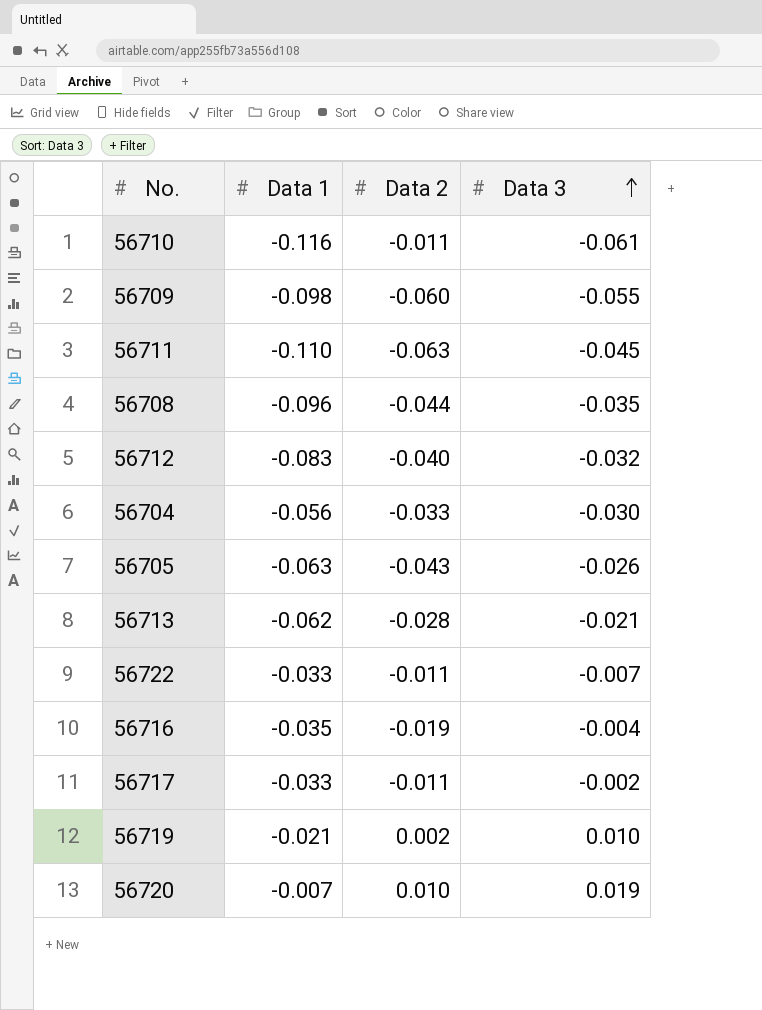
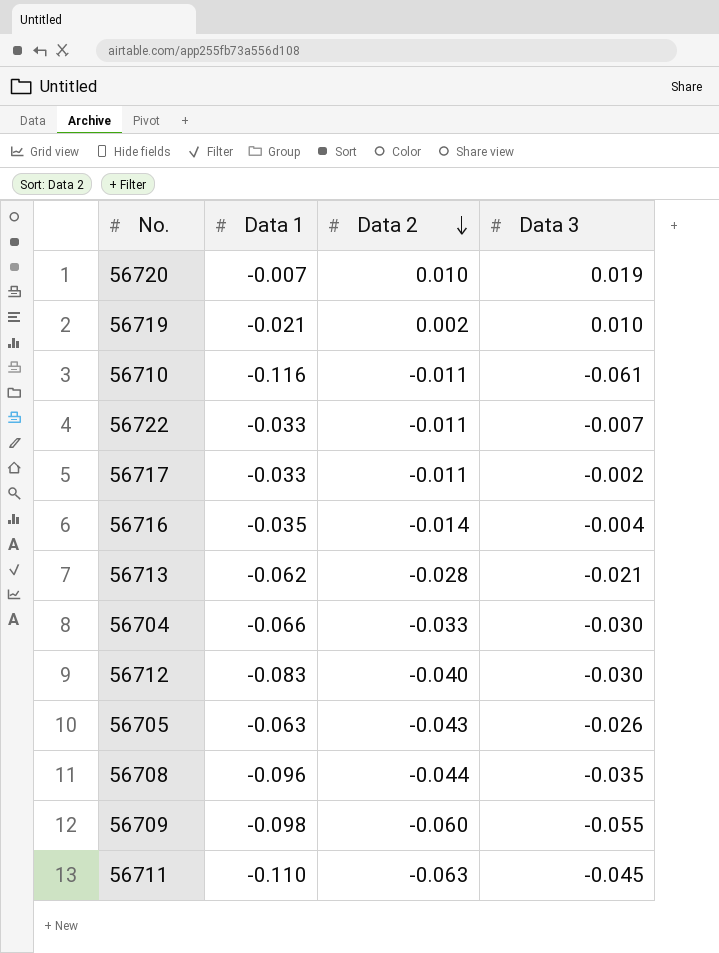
row order: Data 3 ascending -> Data 2 descending
56716 | Data 2: -0.019 -> -0.014
56704 | Data 1: -0.056 -> -0.066
56712 | Data 3: -0.032 -> -0.030

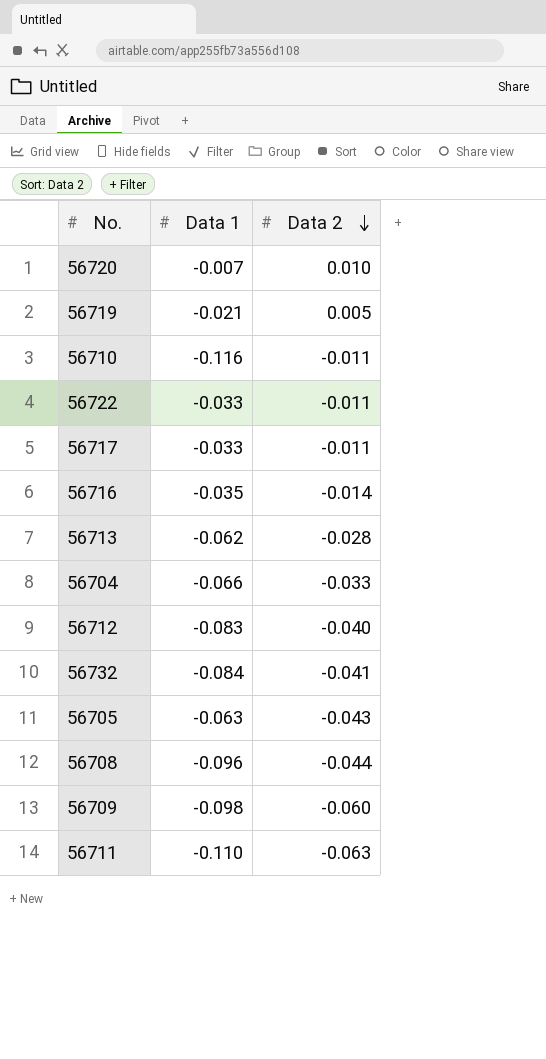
column Data 3 | position: 4 -> none
56719 | Data 2: 0.002 -> 0.005
row 56732: none -> -0.084 | -0.041

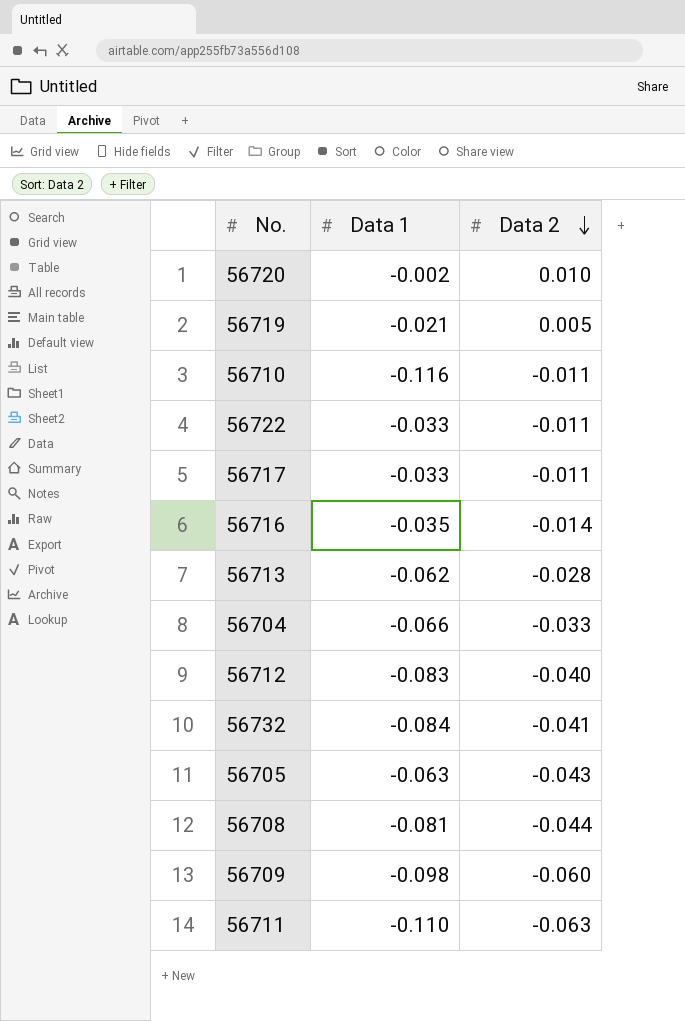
56720 | Data 1: -0.007 -> -0.002
56708 | Data 1: -0.096 -> -0.081

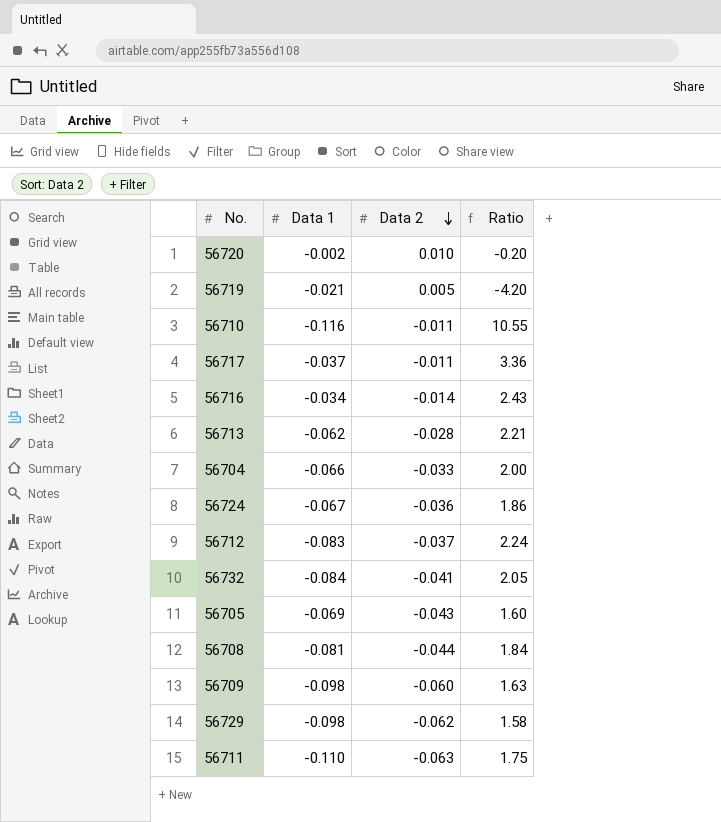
column Ratio | formula: none -> [Data 1] / [Data 2]
row 56722: -0.033 | -0.011 -> none
56717 | Data 1: -0.033 -> -0.037
56716 | Data 1: -0.035 -> -0.034
row 56724: none -> -0.067 | -0.036 | 1.86
56712 | Data 2: -0.040 -> -0.037
56705 | Data 1: -0.063 -> -0.069
row 56729: none -> -0.098 | -0.062 | 1.58

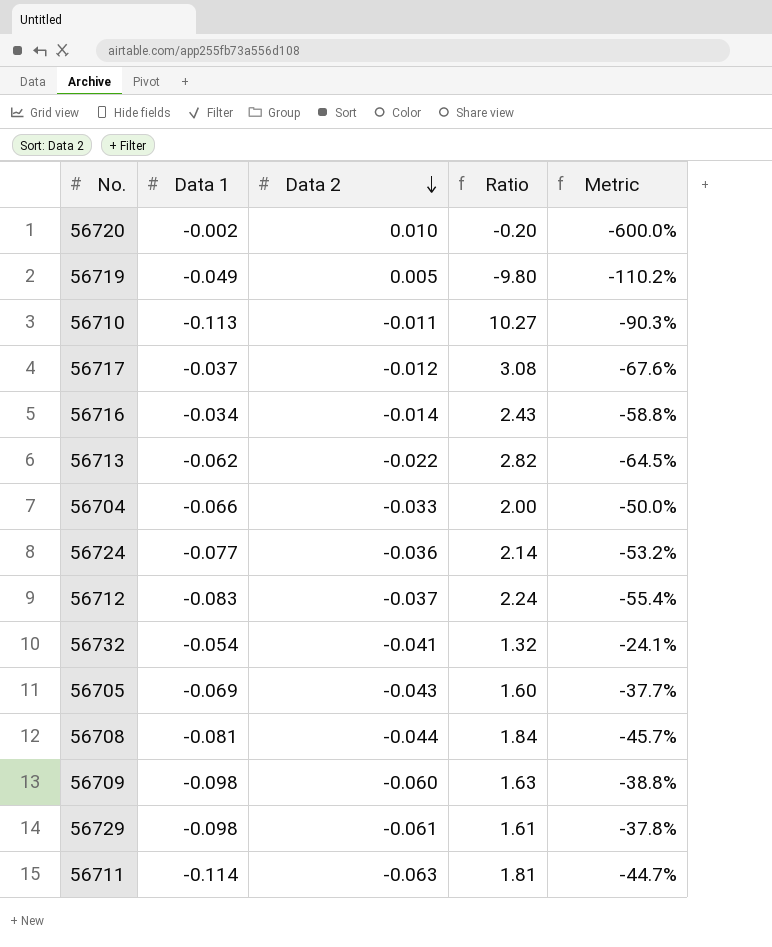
column Metric | formula: none -> ([Data 2] - [Data 1]) / [Data 1]
56719 | Data 1: -0.021 -> -0.049
56719 | Ratio: -4.20 -> -9.80
56710 | Data 1: -0.116 -> -0.113
56710 | Ratio: 10.55 -> 10.27
56717 | Data 2: -0.011 -> -0.012
56717 | Ratio: 3.36 -> 3.08
56713 | Data 2: -0.028 -> -0.022
56713 | Ratio: 2.21 -> 2.82
56724 | Data 1: -0.067 -> -0.077
56724 | Ratio: 1.86 -> 2.14
56732 | Data 1: -0.084 -> -0.054
56732 | Ratio: 2.05 -> 1.32
56729 | Data 2: -0.062 -> -0.061
56729 | Ratio: 1.58 -> 1.61
56711 | Data 1: -0.110 -> -0.114
56711 | Ratio: 1.75 -> 1.81

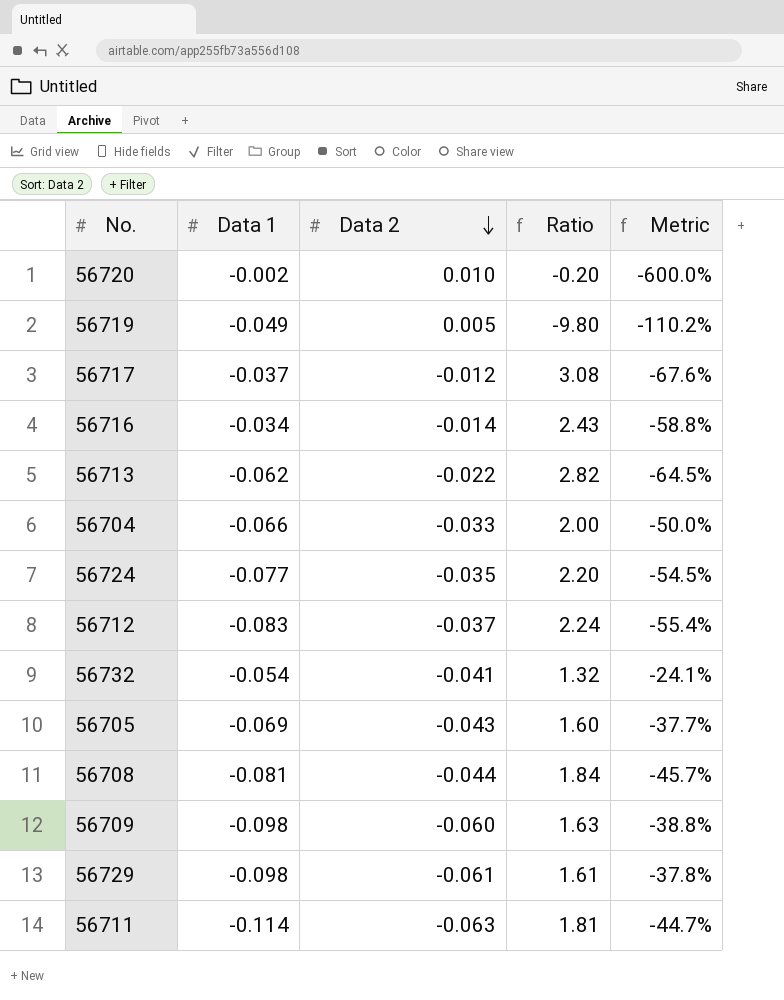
row 56710: -0.113 | -0.011 | 10.27 | -90.3% -> none
56724 | Data 2: -0.036 -> -0.035
56724 | Ratio: 2.14 -> 2.20
56724 | Metric: -53.2% -> -54.5%

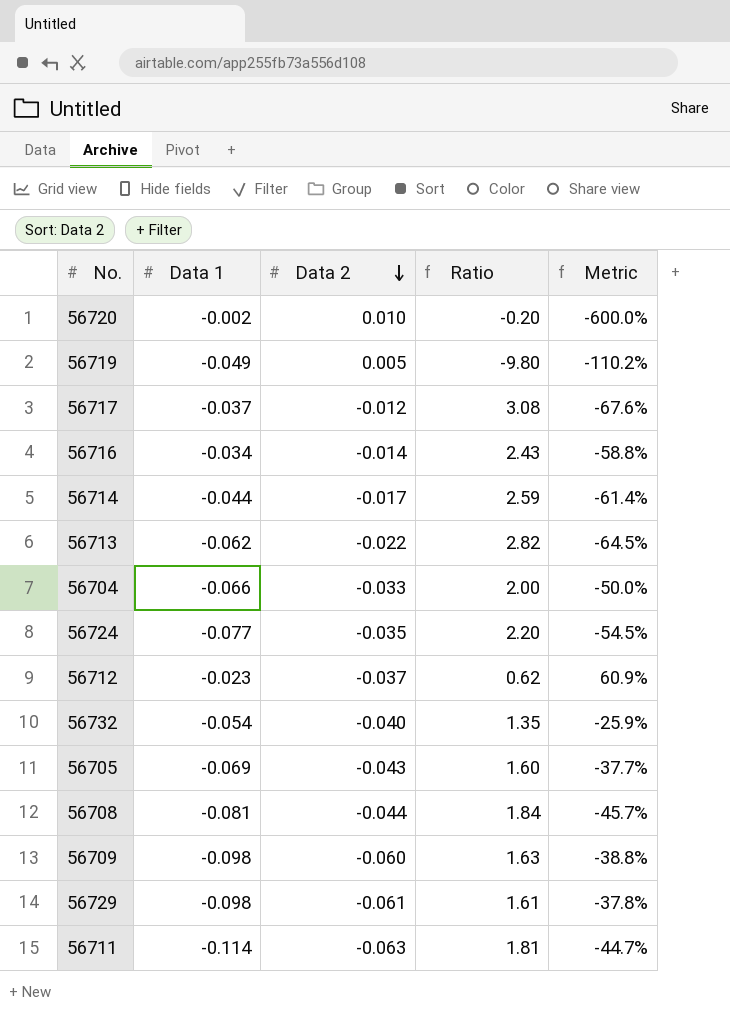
row 56714: none -> -0.044 | -0.017 | 2.59 | -61.4%
56712 | Data 1: -0.083 -> -0.023
56712 | Ratio: 2.24 -> 0.62
56712 | Metric: -55.4% -> 60.9%
56732 | Data 2: -0.041 -> -0.040
56732 | Ratio: 1.32 -> 1.35
56732 | Metric: -24.1% -> -25.9%

